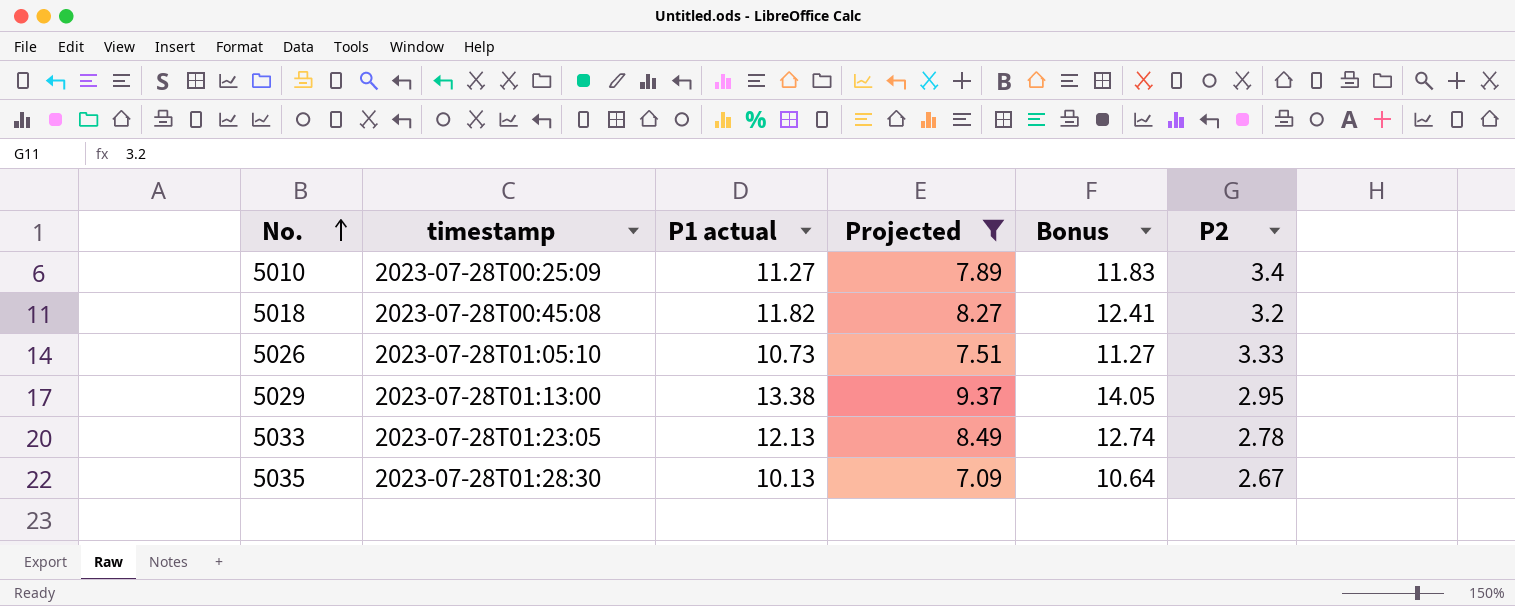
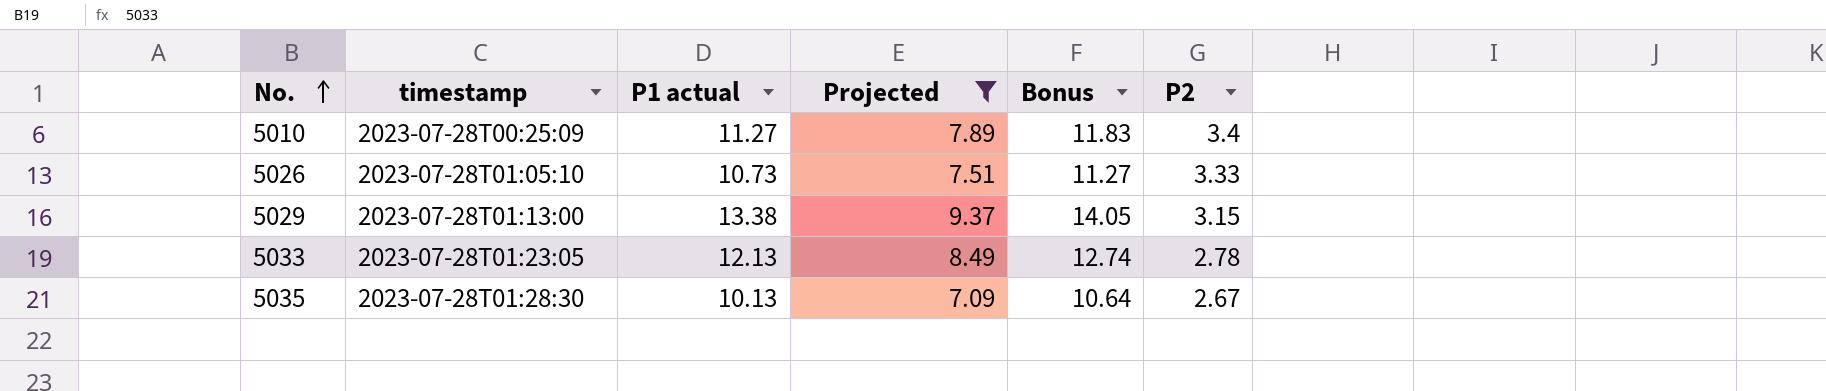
row 5018: 2023-07-28T00:45:08 | 11.82 | 8.27 | 12.41 | 3.2 -> none
5029 | P2: 2.95 -> 3.15

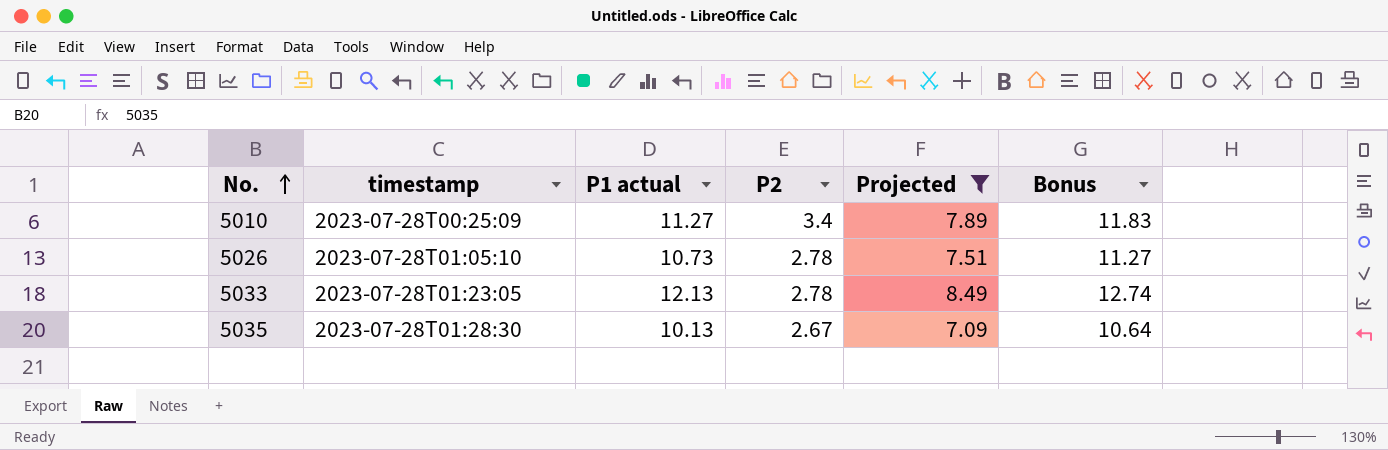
column P2 | position: 6 -> 4
row 5029: 2023-07-28T01:13:00 | 13.38 | 9.37 | 14.05 | 3.15 -> none
5026 | P2: 3.33 -> 2.78

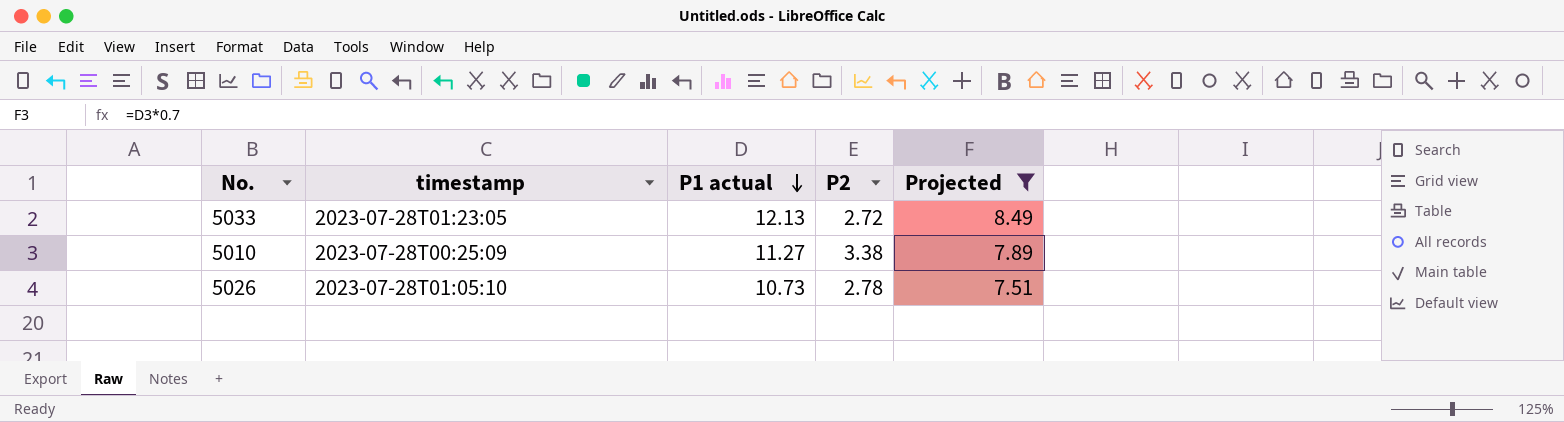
row order: No. ascending -> P1 actual descending
column Bonus | formula: [P1 actual] * 1.05 -> none
row 5035: 2023-07-28T01:28:30 | 10.13 | 2.67 | 7.09 | 10.64 -> none
5033 | P2: 2.78 -> 2.72
5010 | P2: 3.4 -> 3.38

